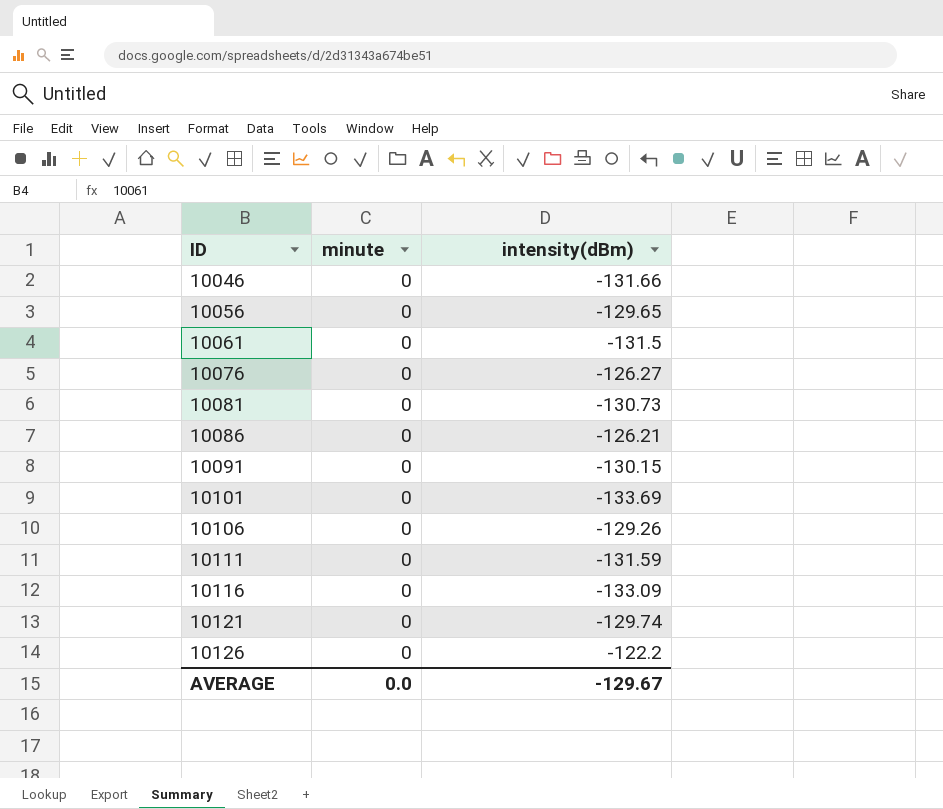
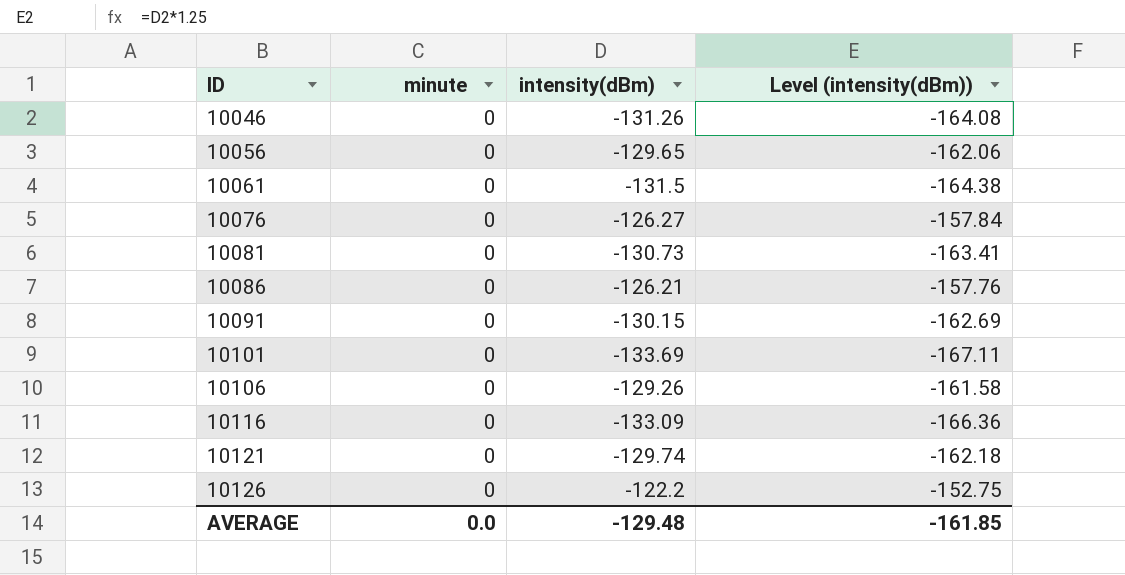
column Level (intensity(dBm)) | formula: none -> [intensity(dBm)] * 1.25
row 10111: 0 | -131.59 -> none
10046 | intensity(dBm): -131.66 -> -131.26
AVERAGE | intensity(dBm): -129.67 -> -129.48

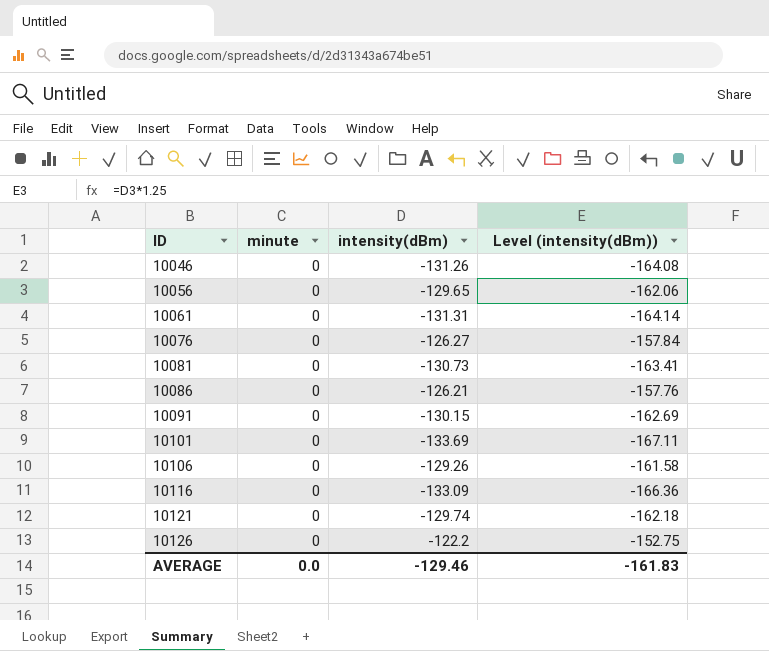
10061 | intensity(dBm): -131.5 -> -131.31
10061 | Level (intensity(dBm)): -164.38 -> -164.14
AVERAGE | intensity(dBm): -129.48 -> -129.46
AVERAGE | Level (intensity(dBm)): -161.85 -> -161.83

